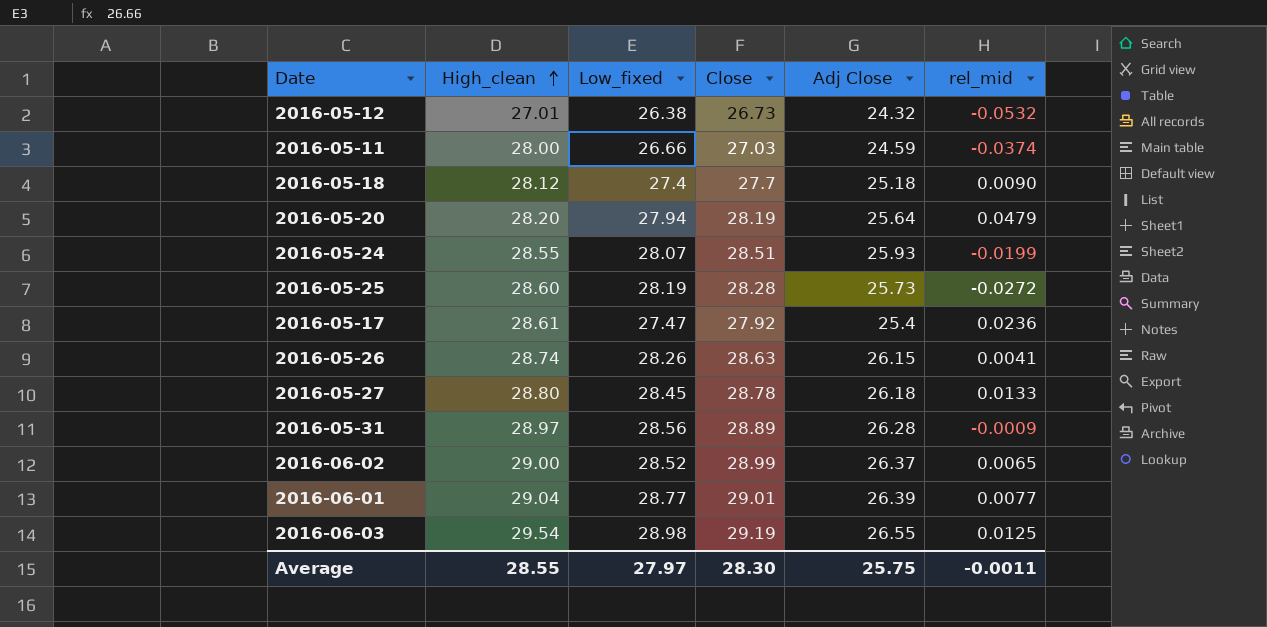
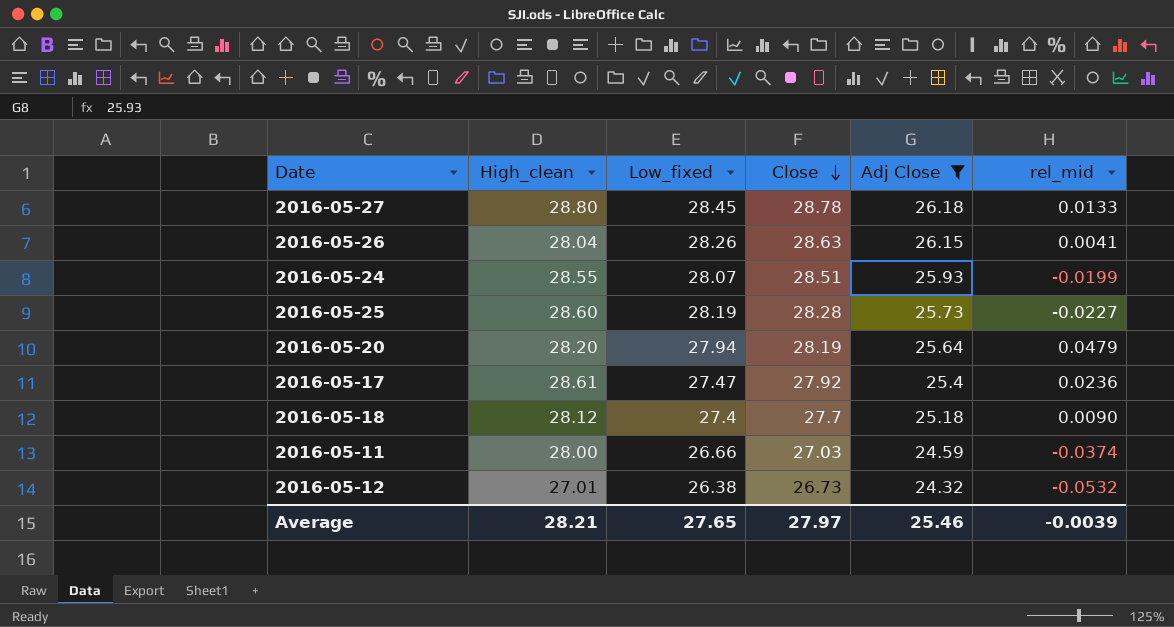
filter: none -> Adj Close <= 26.18
row order: High_clean ascending -> Close descending
2016-05-26 | High_clean: 28.74 -> 28.04
2016-05-25 | rel_mid: -0.0272 -> -0.0227
Average | High_clean: 28.55 -> 28.21
Average | Low_fixed: 27.97 -> 27.65
Average | Close: 28.30 -> 27.97
Average | Adj Close: 25.75 -> 25.46
Average | rel_mid: -0.0011 -> -0.0039

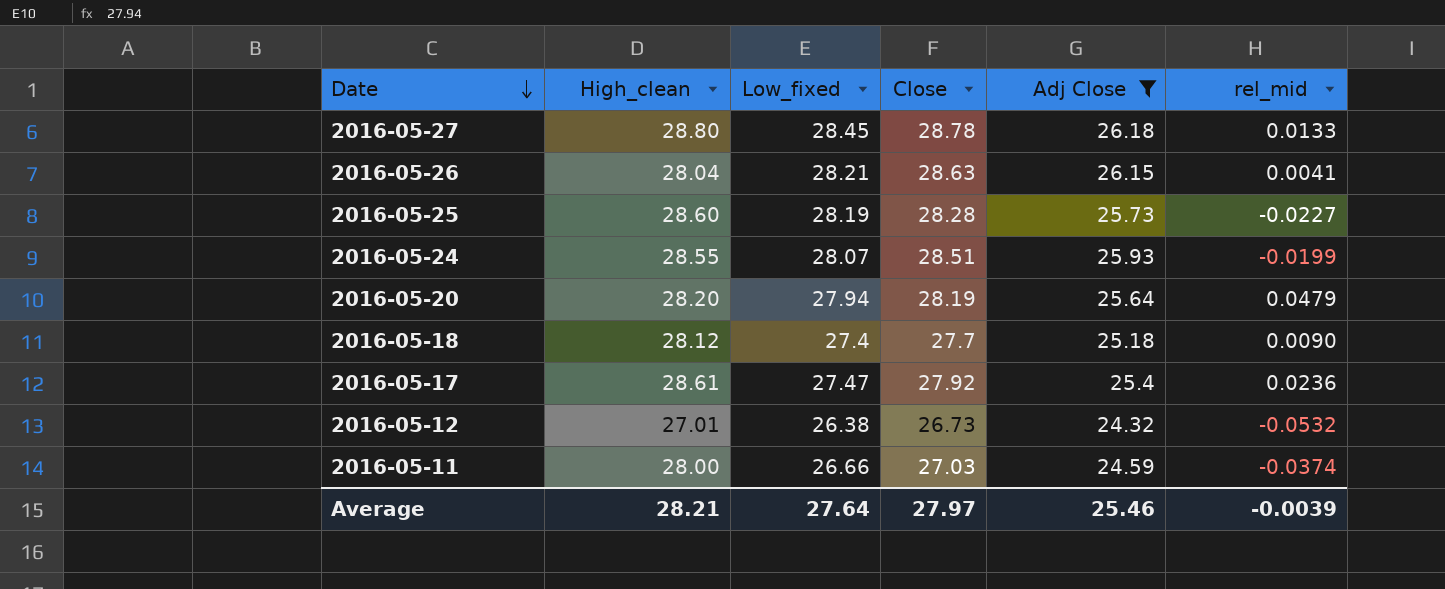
row order: Close descending -> Date descending
2016-05-26 | Low_fixed: 28.26 -> 28.21
Average | Low_fixed: 27.65 -> 27.64

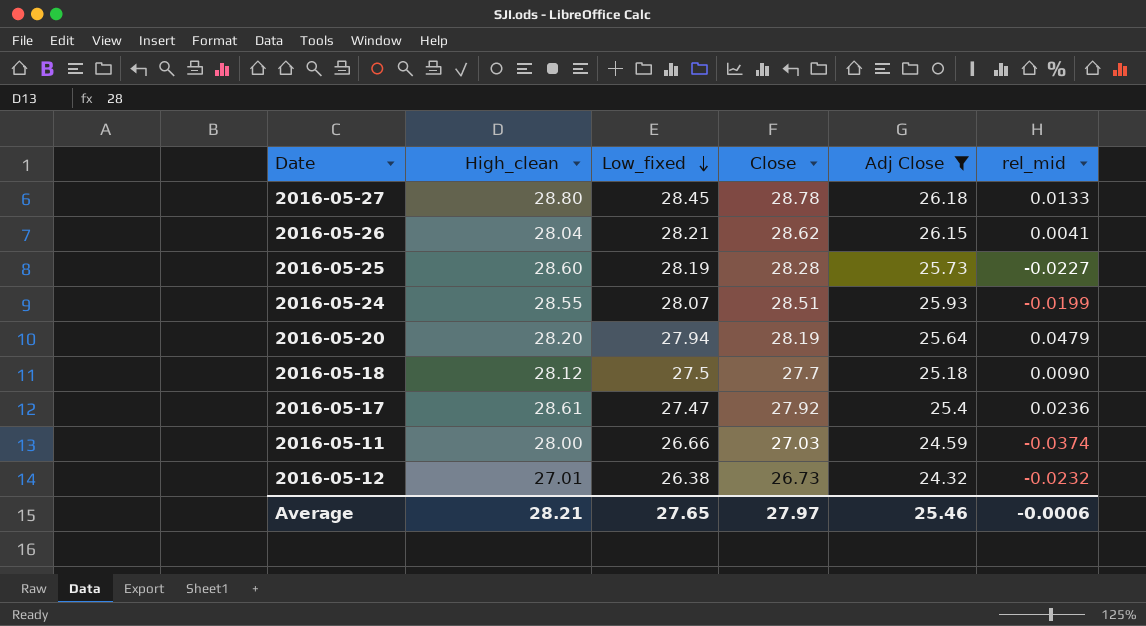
row order: Date descending -> Low_fixed descending
2016-05-26 | Close: 28.63 -> 28.62
2016-05-18 | Low_fixed: 27.4 -> 27.5
2016-05-12 | rel_mid: -0.0532 -> -0.0232
Average | Low_fixed: 27.64 -> 27.65
Average | rel_mid: -0.0039 -> -0.0006

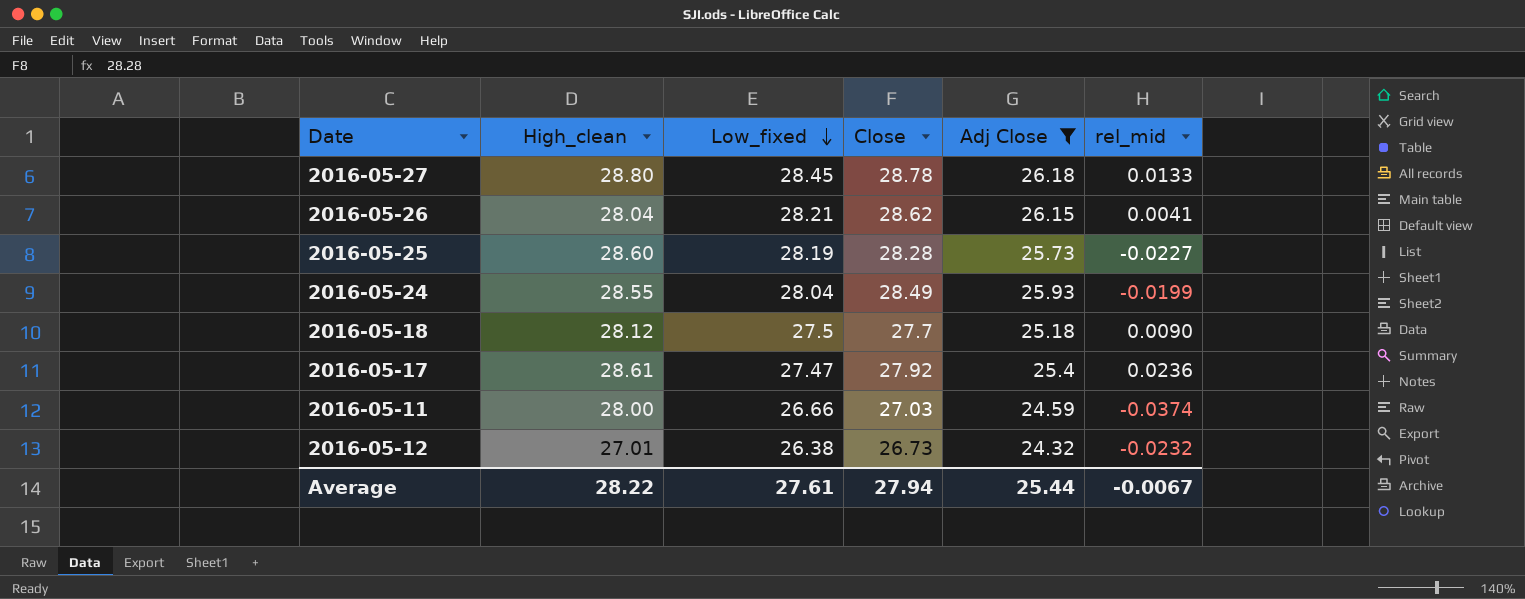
row 2016-05-20: 28.20 | 27.94 | 28.19 | 25.64 | 0.0479 -> none
2016-05-24 | Low_fixed: 28.07 -> 28.04
2016-05-24 | Close: 28.51 -> 28.49
Average | High_clean: 28.21 -> 28.22
Average | Low_fixed: 27.65 -> 27.61
Average | Close: 27.97 -> 27.94
Average | Adj Close: 25.46 -> 25.44
Average | rel_mid: -0.0006 -> -0.0067

